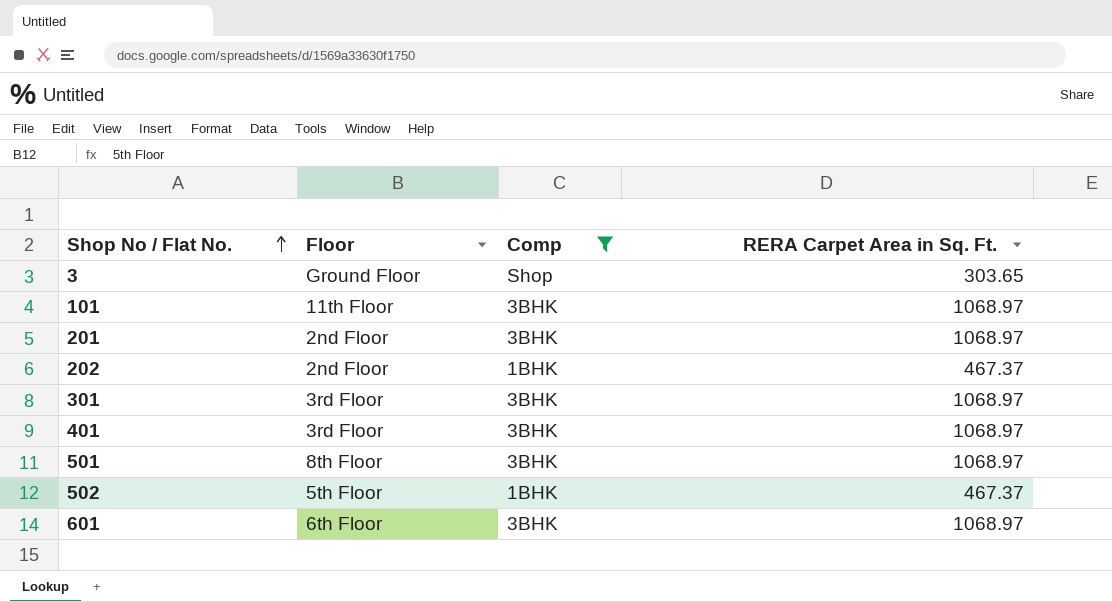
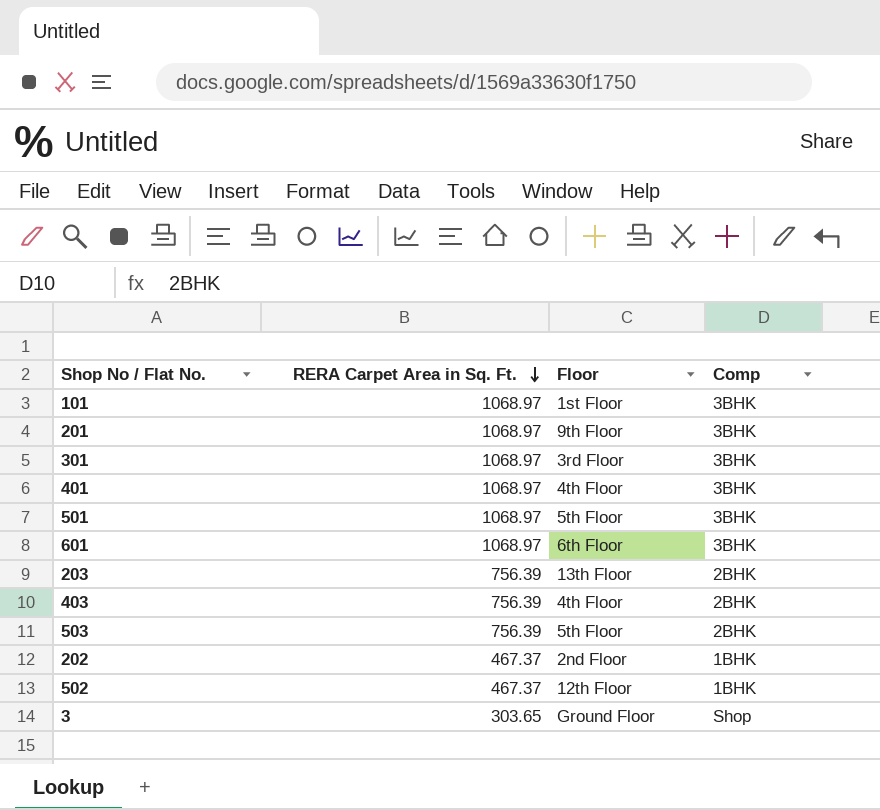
filter: Comp != 2BHK -> none
row order: Shop No / Flat No. ascending -> RERA Carpet Area in Sq. Ft. descending
column RERA Carpet Area in Sq. Ft. | position: 4 -> 2
101 | Floor: 11th Floor -> 1st Floor
201 | Floor: 2nd Floor -> 9th Floor
401 | Floor: 3rd Floor -> 4th Floor
501 | Floor: 8th Floor -> 5th Floor
502 | Floor: 5th Floor -> 12th Floor

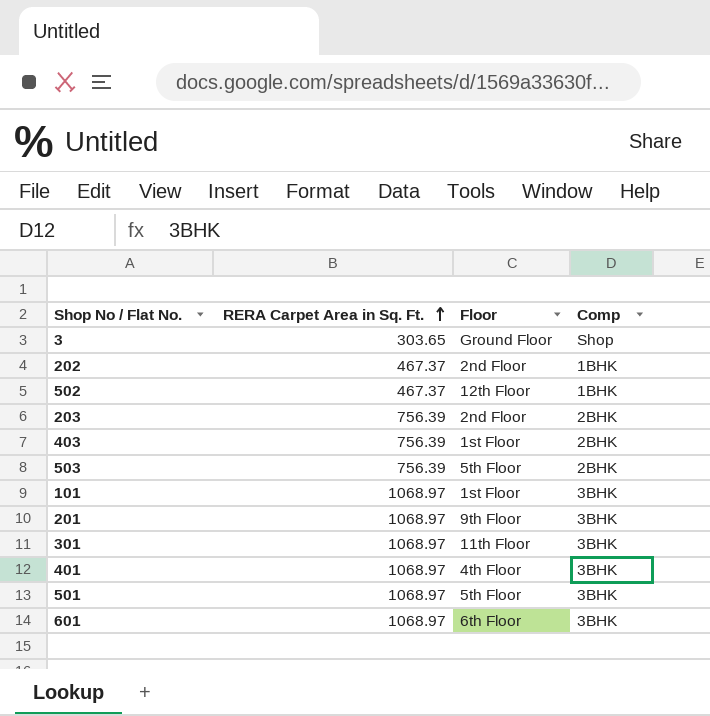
row order: RERA Carpet Area in Sq. Ft. descending -> RERA Carpet Area in Sq. Ft. ascending
203 | Floor: 13th Floor -> 2nd Floor
403 | Floor: 4th Floor -> 1st Floor
301 | Floor: 3rd Floor -> 11th Floor

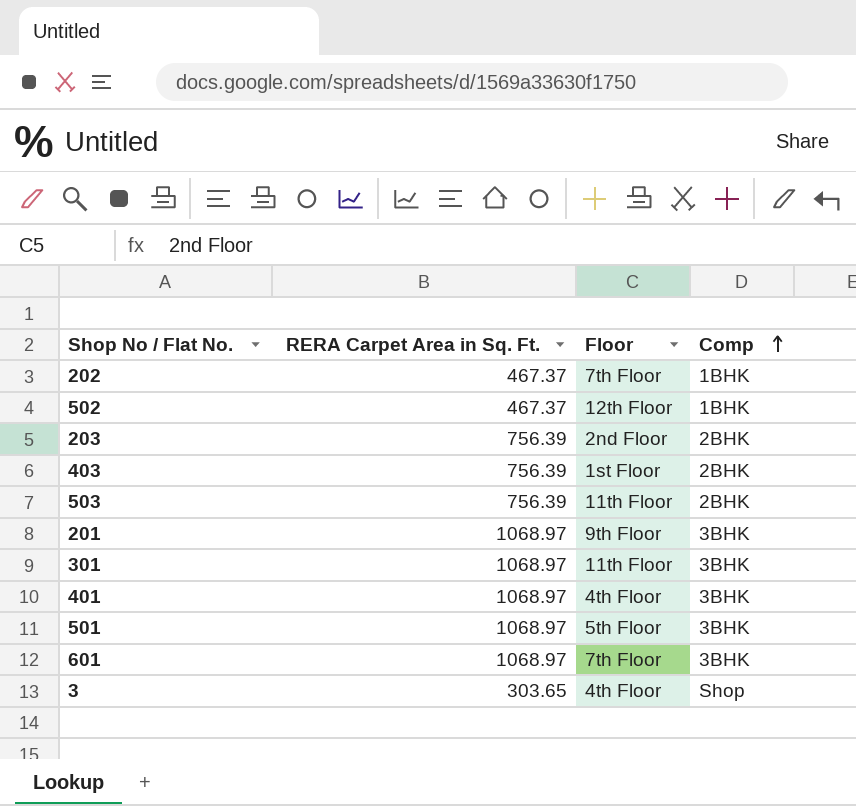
row order: RERA Carpet Area in Sq. Ft. ascending -> Comp ascending
row 101: 1068.97 | 1st Floor | 3BHK -> none
202 | Floor: 2nd Floor -> 7th Floor
503 | Floor: 5th Floor -> 11th Floor
601 | Floor: 6th Floor -> 7th Floor
3 | Floor: Ground Floor -> 4th Floor

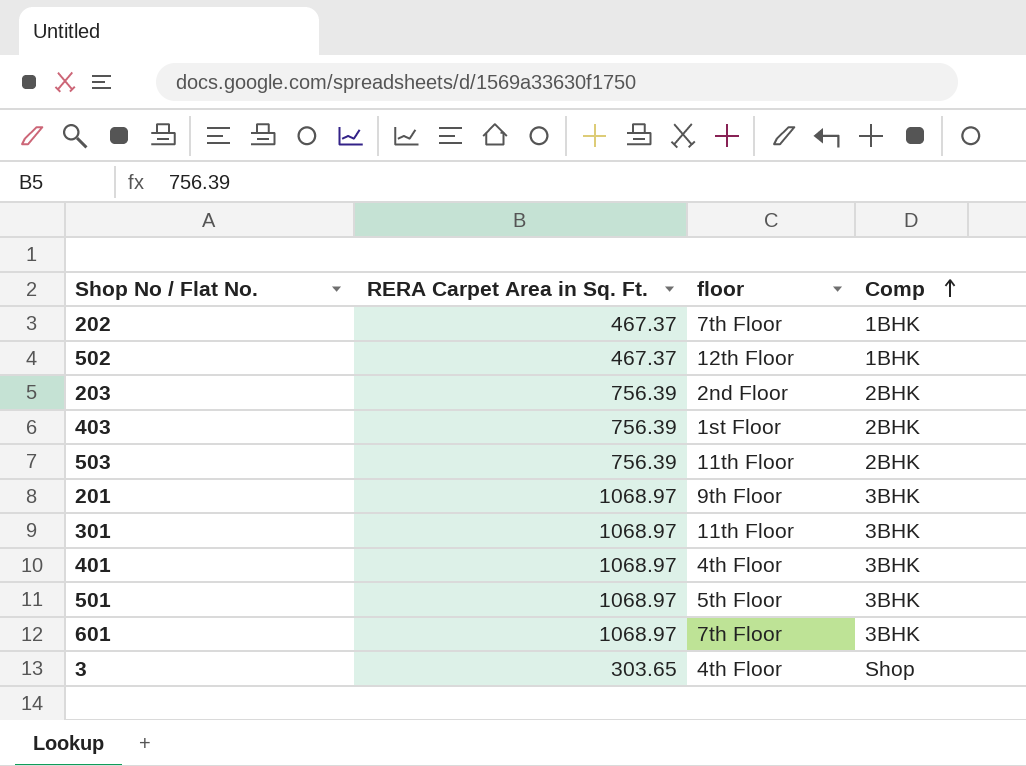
column name: Floor -> floor

